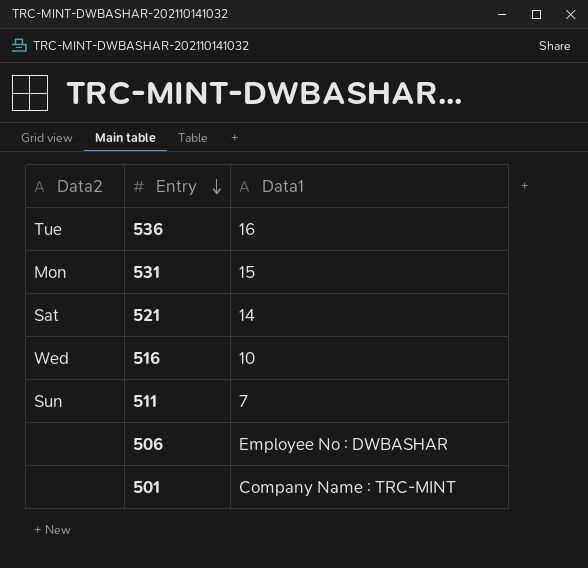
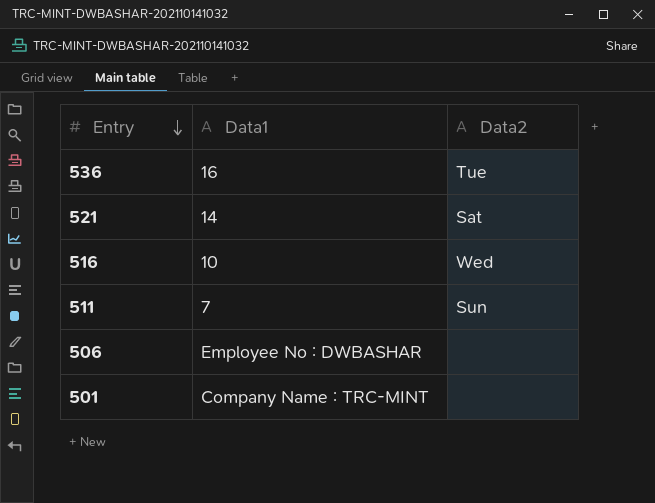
column Data2 | position: 1 -> 3
row 531: Mon | 15 -> none

